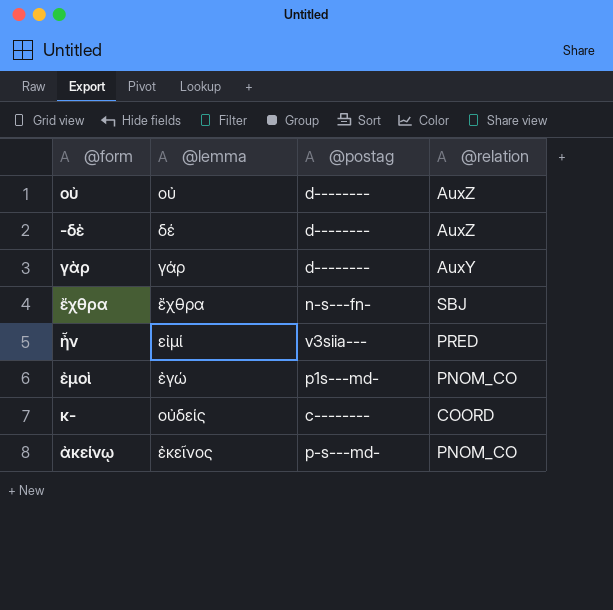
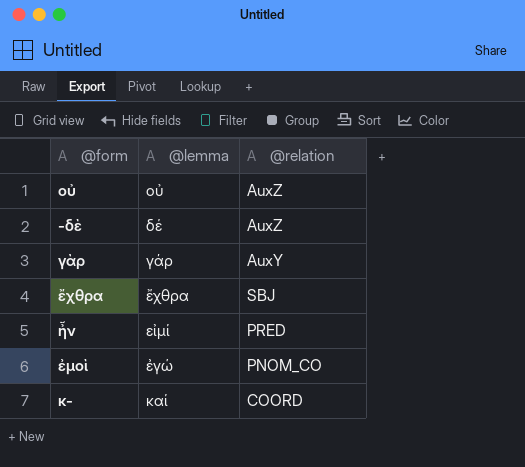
column @postag | position: 3 -> none
row ἀκείνῳ: ἐκεῖνος | p-s---md- | PNOM_CO -> none
κ- | @lemma: οὐδείς -> καί

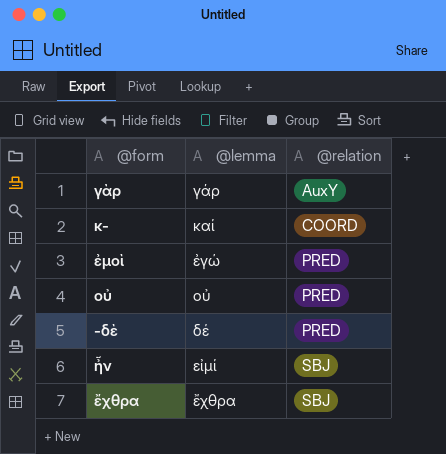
row order: none -> @relation ascending
ἐμοὶ | @relation: PNOM_CO -> PRED
οὐ | @relation: AuxZ -> PRED
-δὲ | @relation: AuxZ -> PRED
ἦν | @relation: PRED -> SBJ

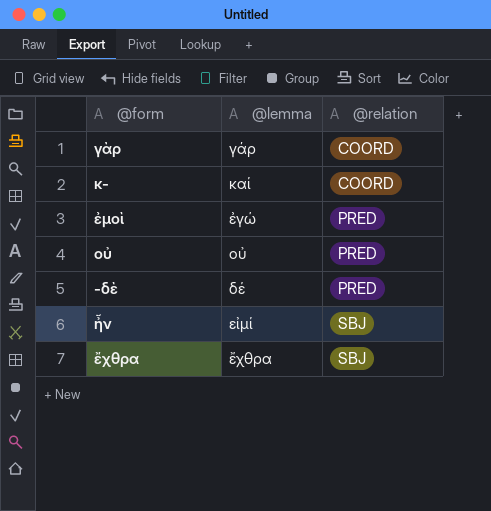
γὰρ | @relation: AuxY -> COORD

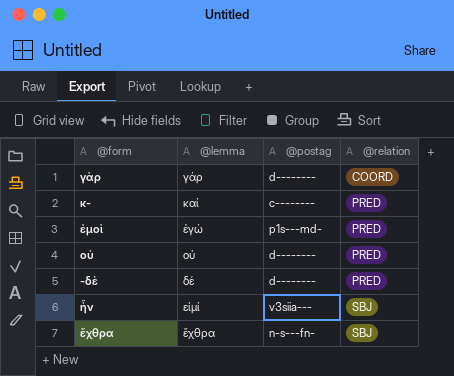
column @postag | position: none -> 3
κ- | @relation: COORD -> PRED

